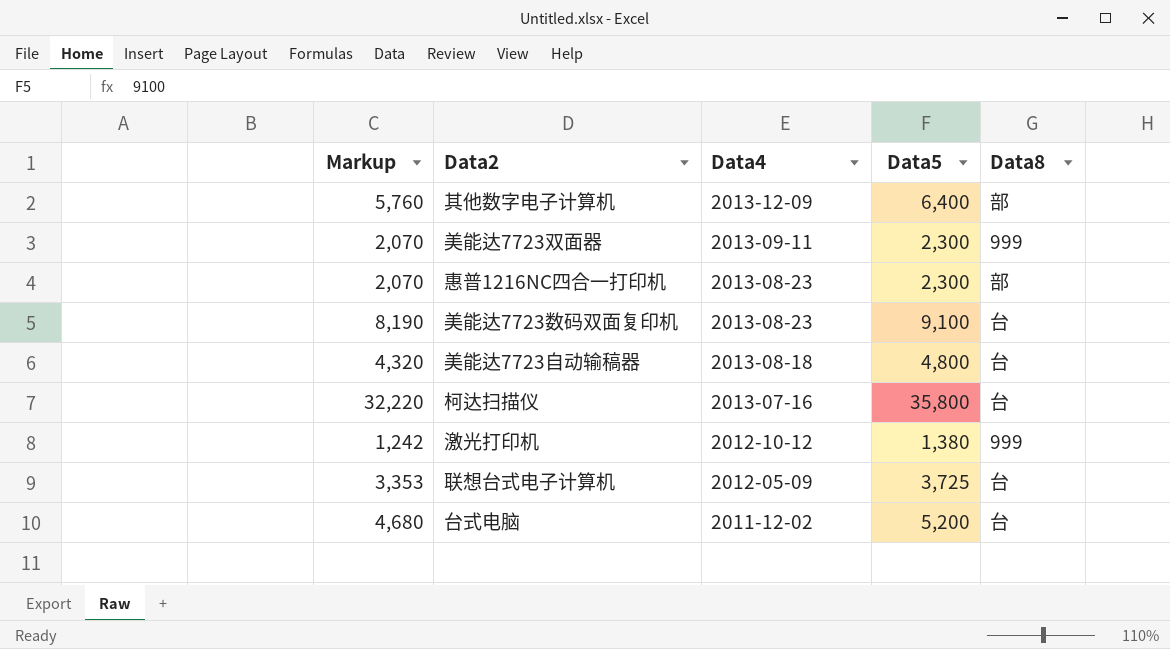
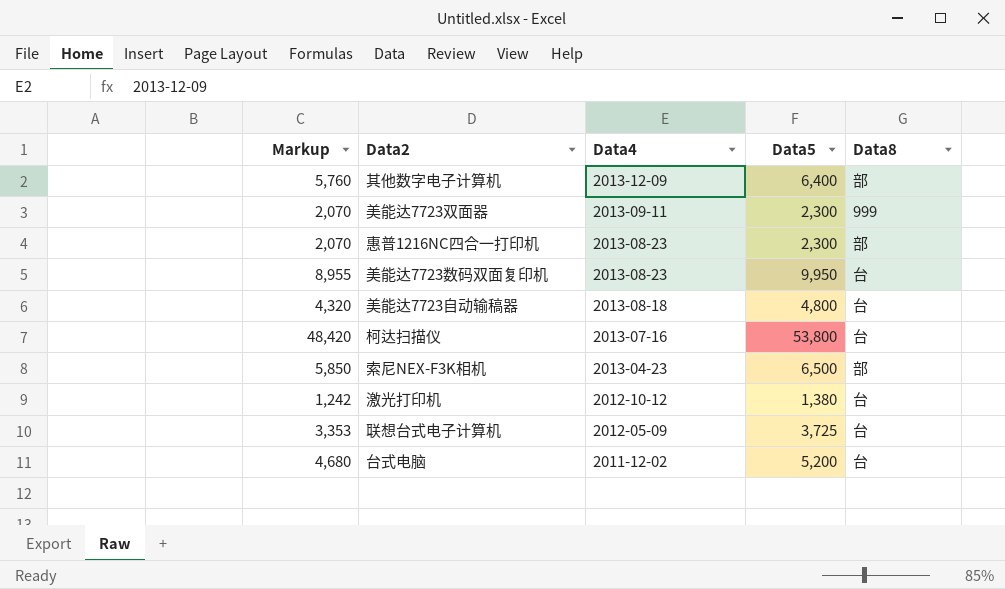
美能达7723数码双面复印机 | Markup: 8,190 -> 8,955
美能达7723数码双面复印机 | Data5: 9,100 -> 9,950
柯达扫描仪 | Markup: 32,220 -> 48,420
柯达扫描仪 | Data5: 35,800 -> 53,800
row 索尼NEX-F3K相机: none -> 5,850 | 2013-04-23 | 6,500 | 部
激光打印机 | Data8: 999 -> 台

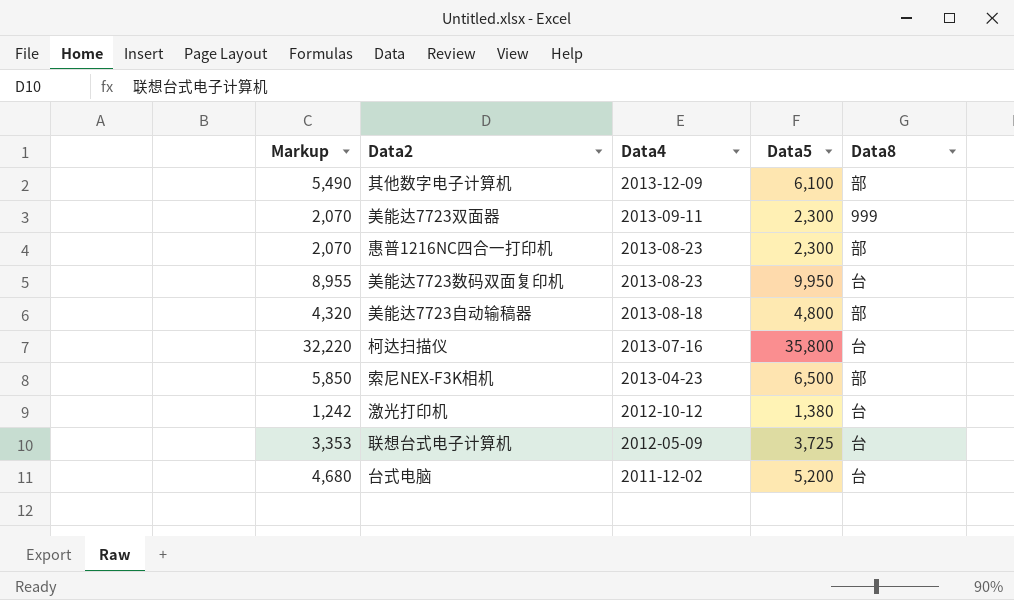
其他数字电子计算机 | Markup: 5,760 -> 5,490
其他数字电子计算机 | Data5: 6,400 -> 6,100
美能达7723自动输稿器 | Data8: 台 -> 部
柯达扫描仪 | Markup: 48,420 -> 32,220
柯达扫描仪 | Data5: 53,800 -> 35,800

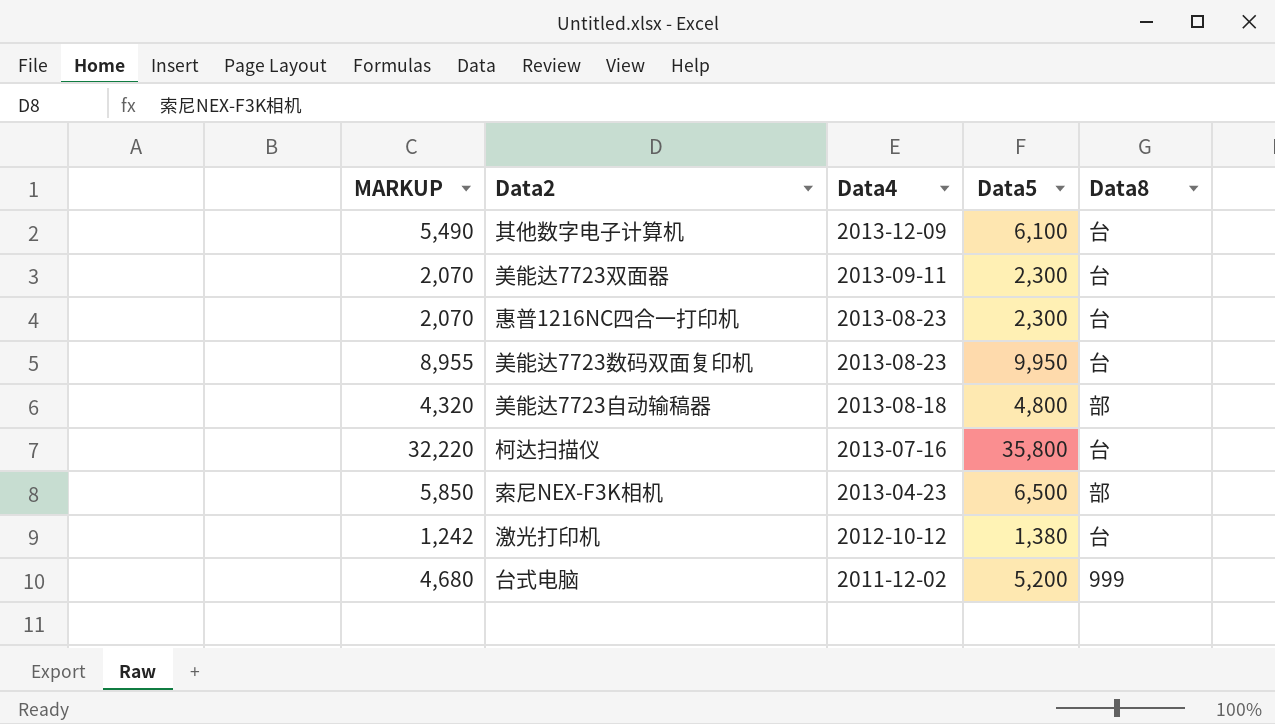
column name: Markup -> MARKUP
row 联想台式电子计算机: 3,353 | 2012-05-09 | 3,725 | 台 -> none
其他数字电子计算机 | Data8: 部 -> 台
美能达7723双面器 | Data8: 999 -> 台
惠普1216NC四合一打印机 | Data8: 部 -> 台
台式电脑 | Data8: 台 -> 999

